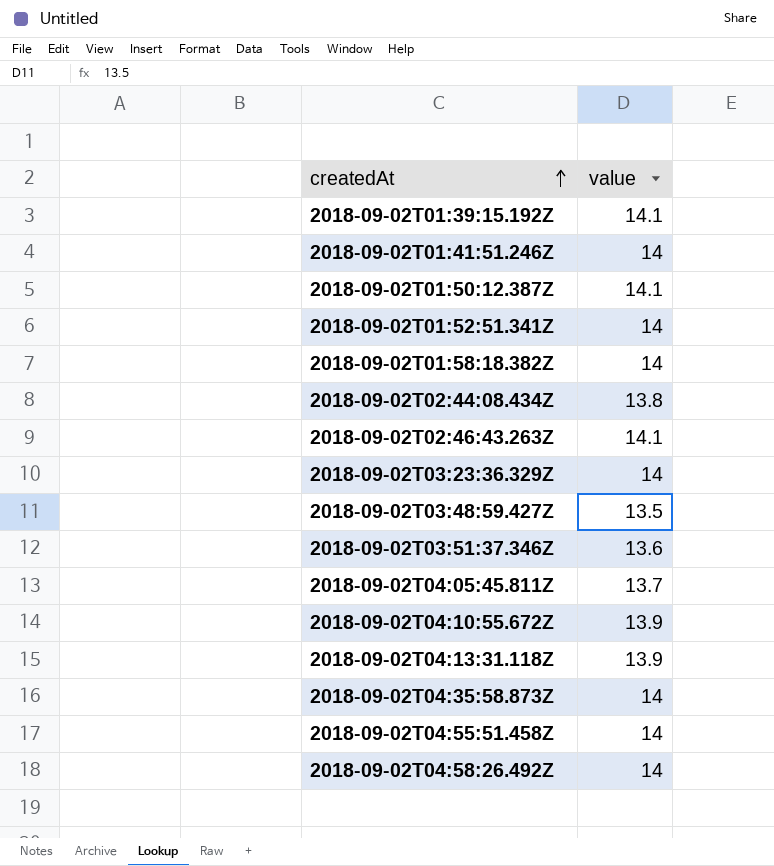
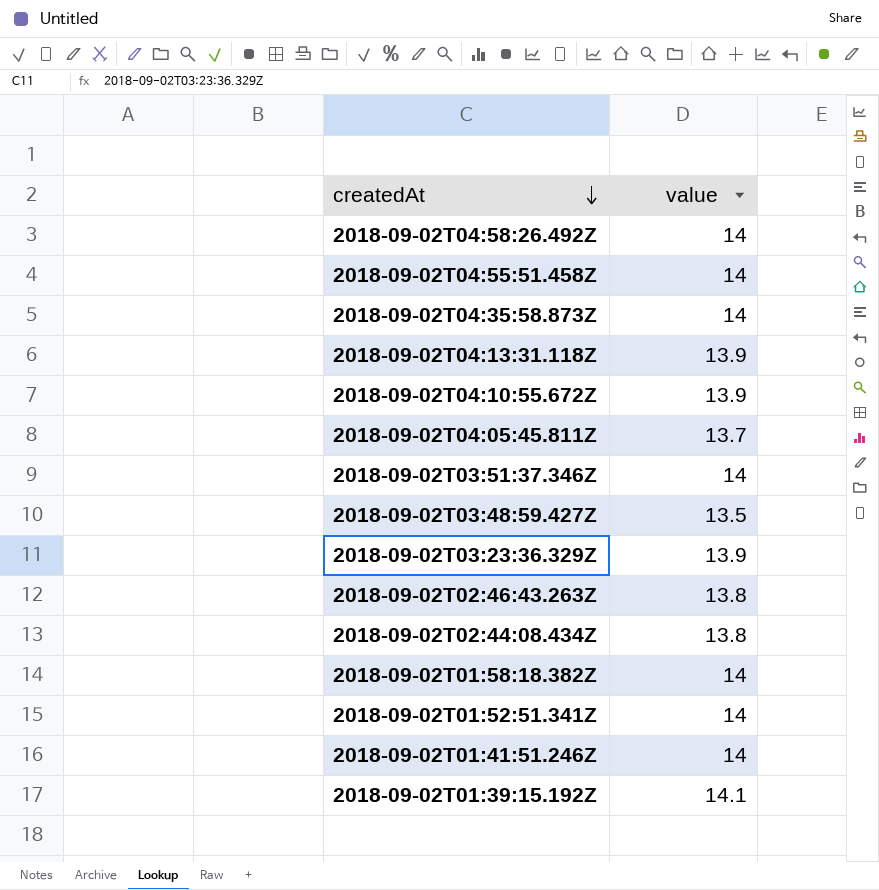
row order: createdAt ascending -> createdAt descending
row 2018-09-02T01:50:12.387Z: 14.1 -> none
2018-09-02T03:51:37.346Z | value: 13.6 -> 14
2018-09-02T03:23:36.329Z | value: 14 -> 13.9
2018-09-02T02:46:43.263Z | value: 14.1 -> 13.8

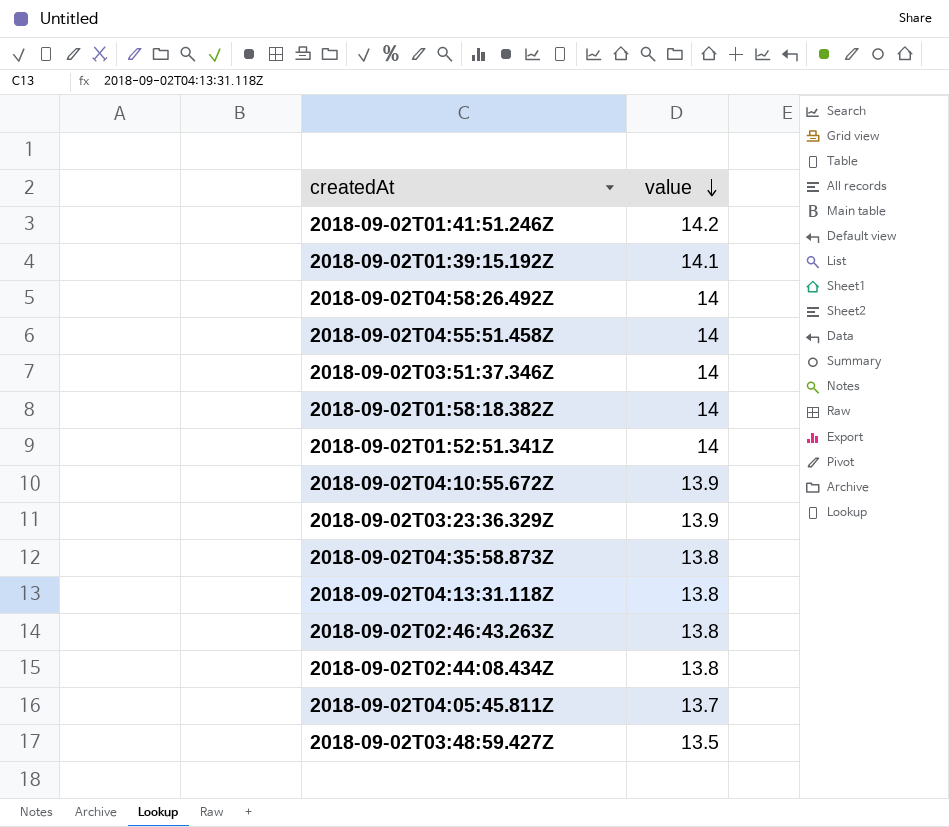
row order: createdAt descending -> value descending
2018-09-02T01:41:51.246Z | value: 14 -> 14.2
2018-09-02T04:35:58.873Z | value: 14 -> 13.8
2018-09-02T04:13:31.118Z | value: 13.9 -> 13.8

